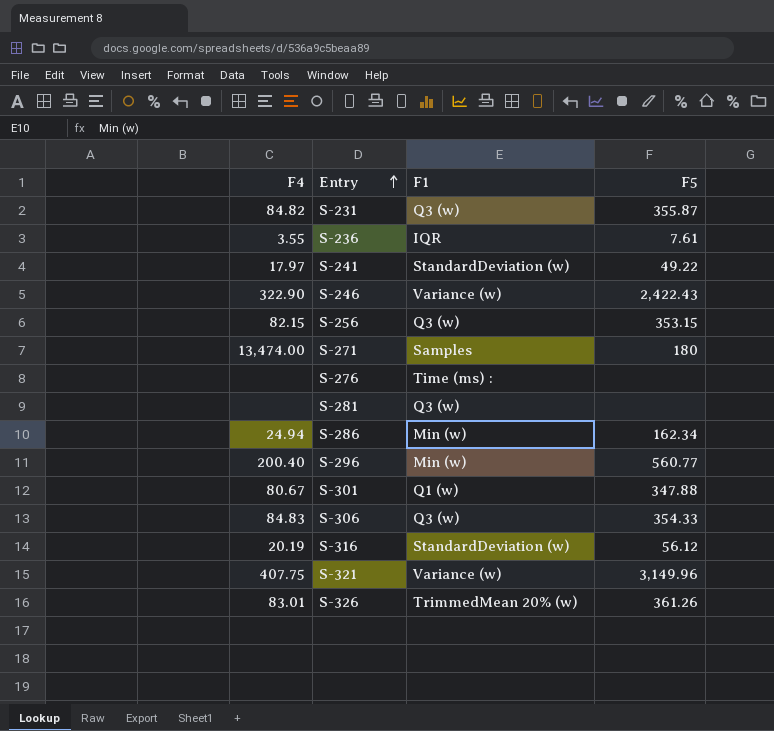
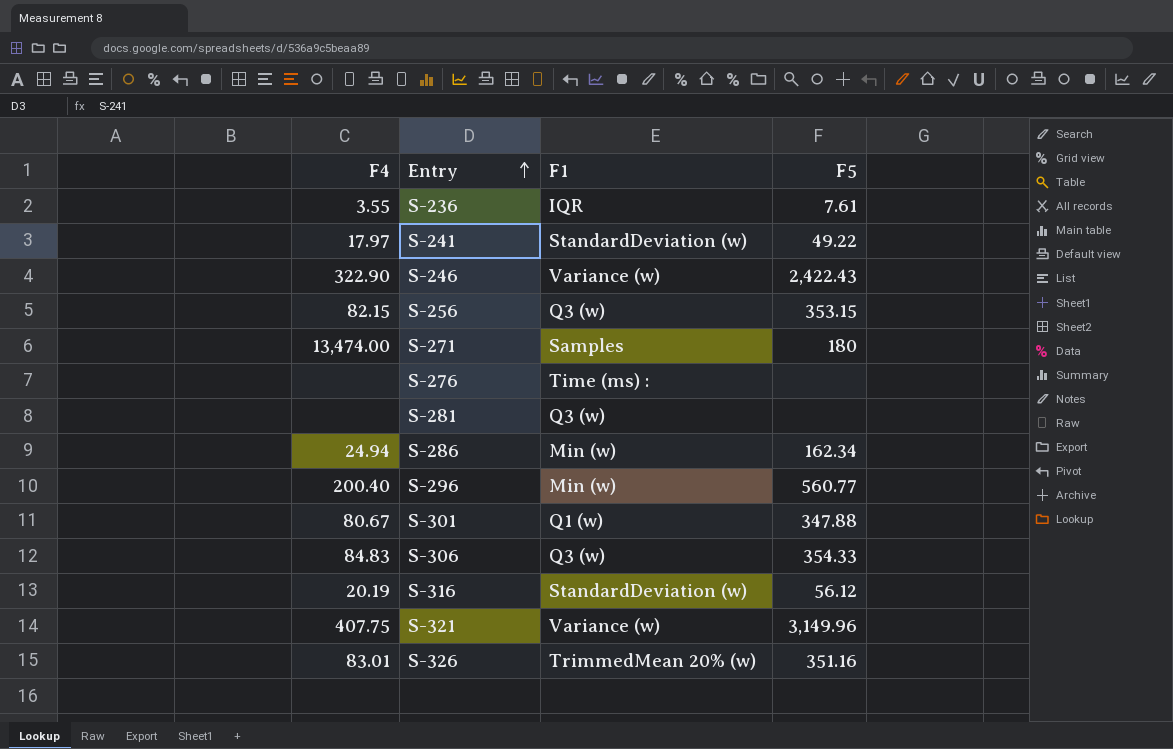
row S-231: 84.82 | Q3 (w) | 355.87 -> none
S-326 | F5: 361.26 -> 351.16

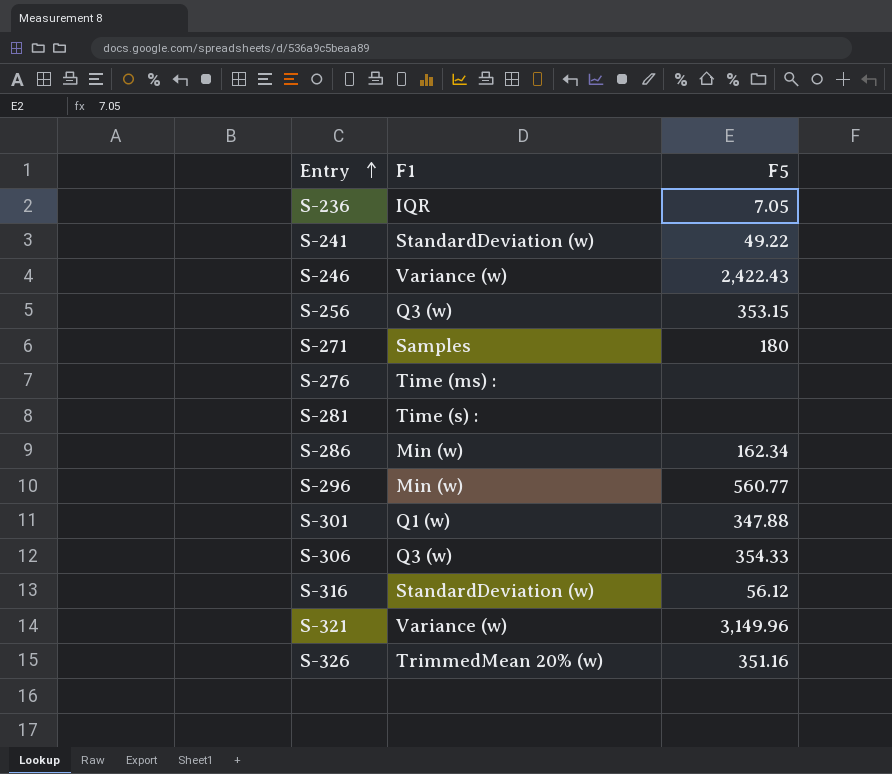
column F4 | position: 1 -> none
S-236 | F5: 7.61 -> 7.05
S-281 | F1: Q3 (w) -> Time (s) :

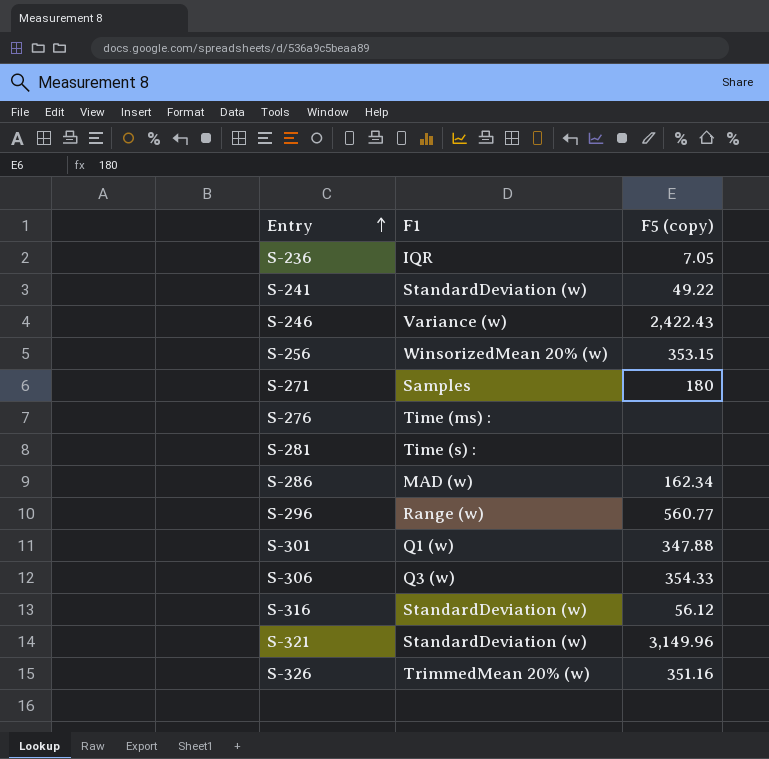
column name: F5 -> F5 (copy)
S-256 | F1: Q3 (w) -> WinsorizedMean 20% (w)
S-286 | F1: Min (w) -> MAD (w)
S-296 | F1: Min (w) -> Range (w)
S-321 | F1: Variance (w) -> StandardDeviation (w)

